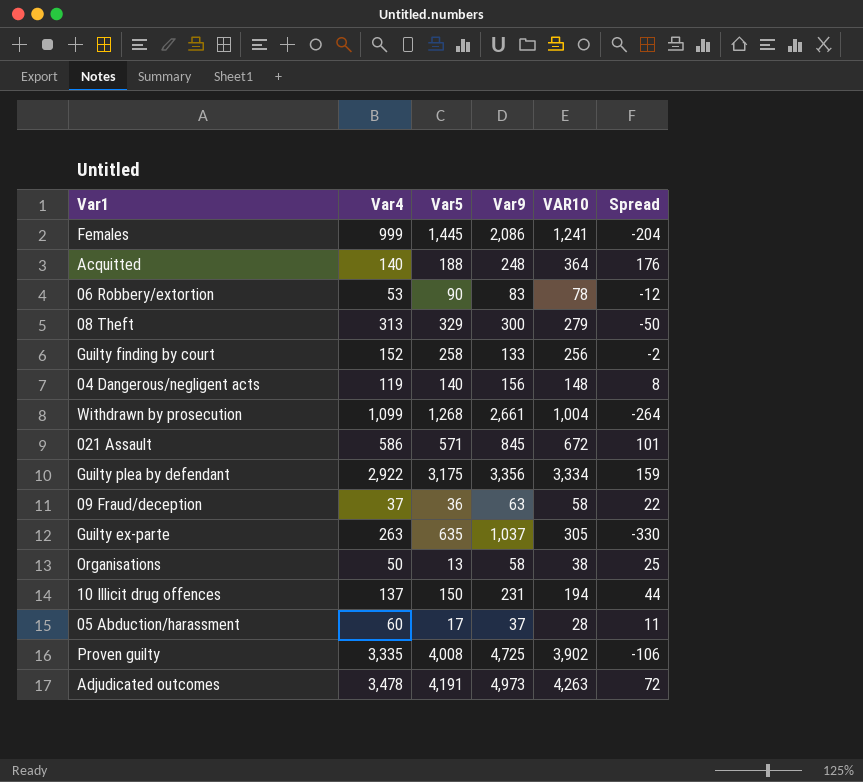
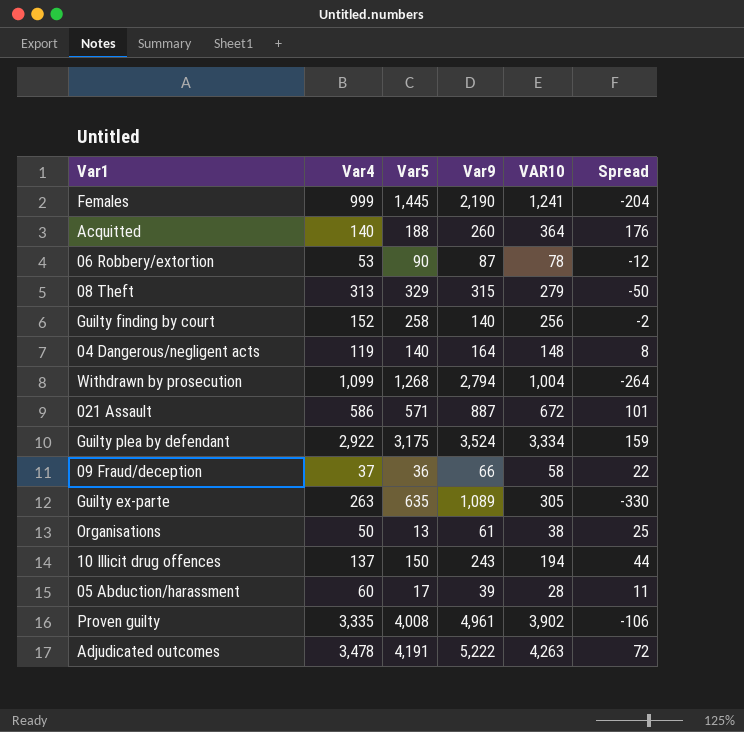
Females | Var9: 2,086 -> 2,190
Acquitted | Var9: 248 -> 260
06 Robbery/extortion | Var9: 83 -> 87
08 Theft | Var9: 300 -> 315
Guilty finding by court | Var9: 133 -> 140
04 Dangerous/negligent acts | Var9: 156 -> 164
Withdrawn by prosecution | Var9: 2,661 -> 2,794
021 Assault | Var9: 845 -> 887
Guilty plea by defendant | Var9: 3,356 -> 3,524
09 Fraud/deception | Var9: 63 -> 66
Guilty ex-parte | Var9: 1,037 -> 1,089
Organisations | Var9: 58 -> 61
10 Illicit drug offences | Var9: 231 -> 243
05 Abduction/harassment | Var9: 37 -> 39
Proven guilty | Var9: 4,725 -> 4,961
Adjudicated outcomes | Var9: 4,973 -> 5,222

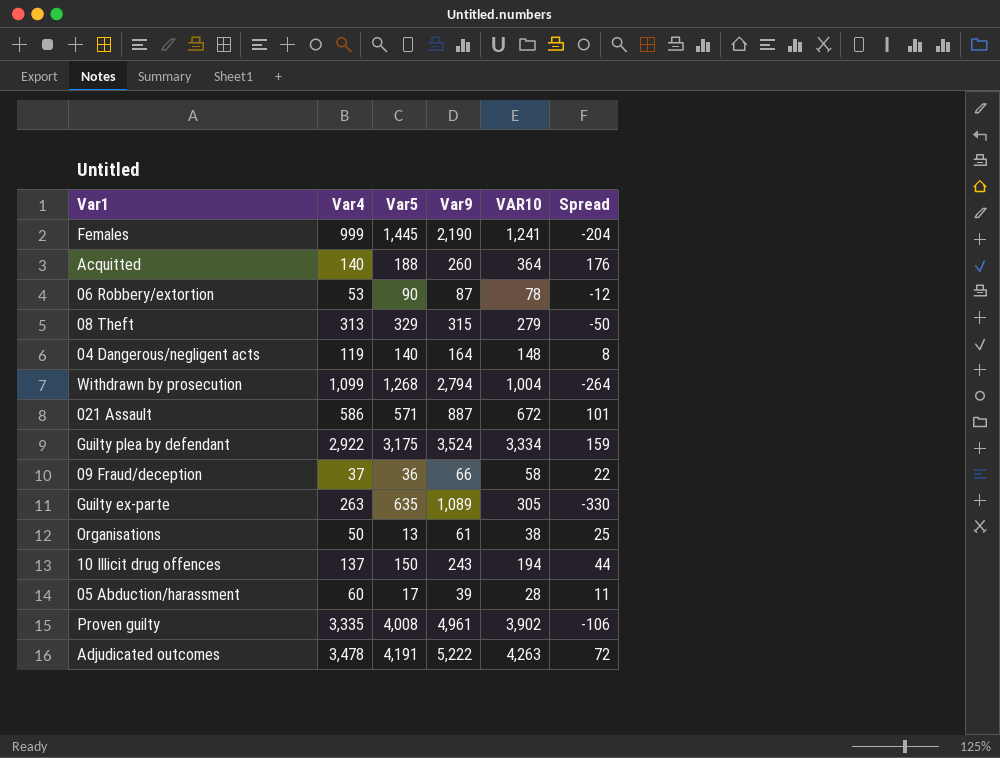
row Guilty finding by court: 152 | 258 | 140 | 256 | -2 -> none

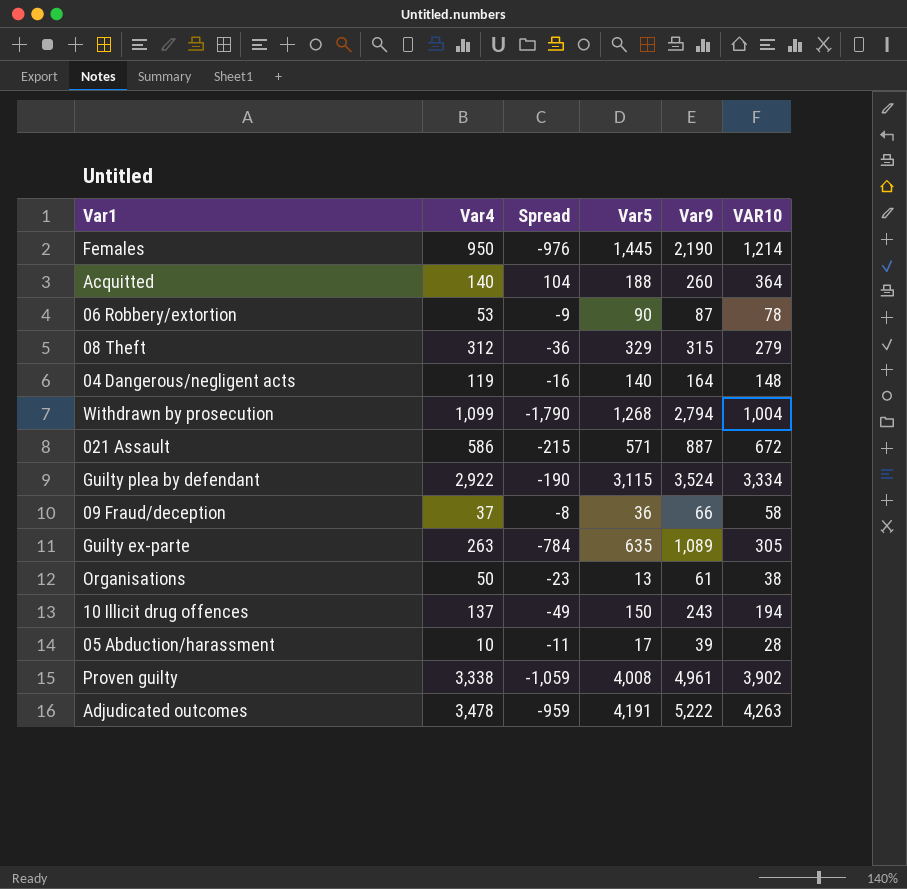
column Spread | formula: [VAR10] - [Var5] -> [VAR10] - [Var9]
column Spread | position: 6 -> 3
Females | Var4: 999 -> 950
Females | VAR10: 1,241 -> 1,214
08 Theft | Var4: 313 -> 312
Guilty plea by defendant | Var5: 3,175 -> 3,115
05 Abduction/harassment | Var4: 60 -> 10
Proven guilty | Var4: 3,335 -> 3,338

